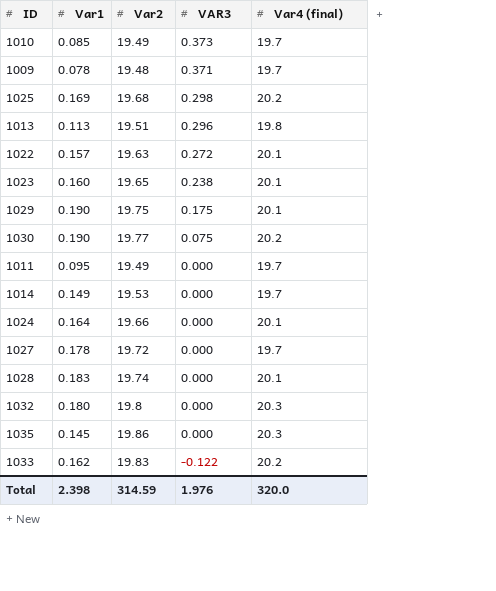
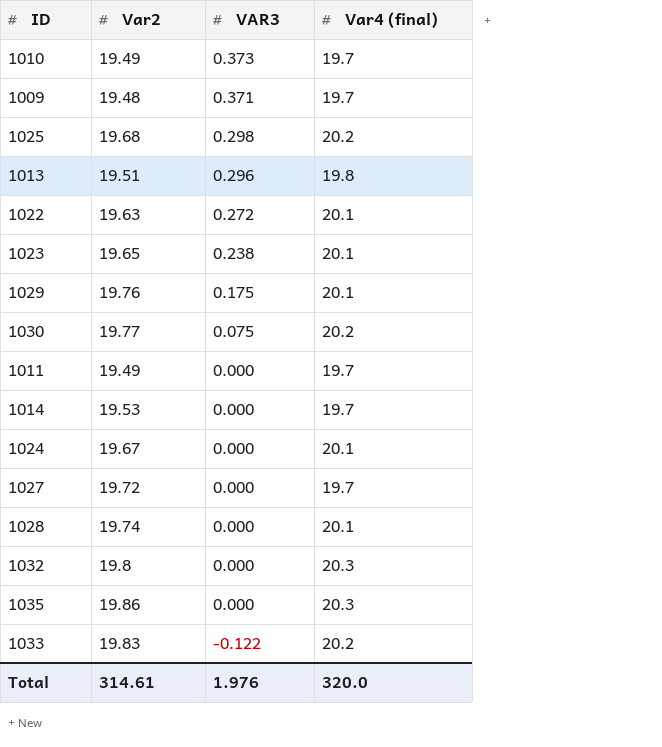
column Var1 | position: 2 -> none
1029 | Var2: 19.75 -> 19.76
1024 | Var2: 19.66 -> 19.67
Total | Var2: 314.59 -> 314.61

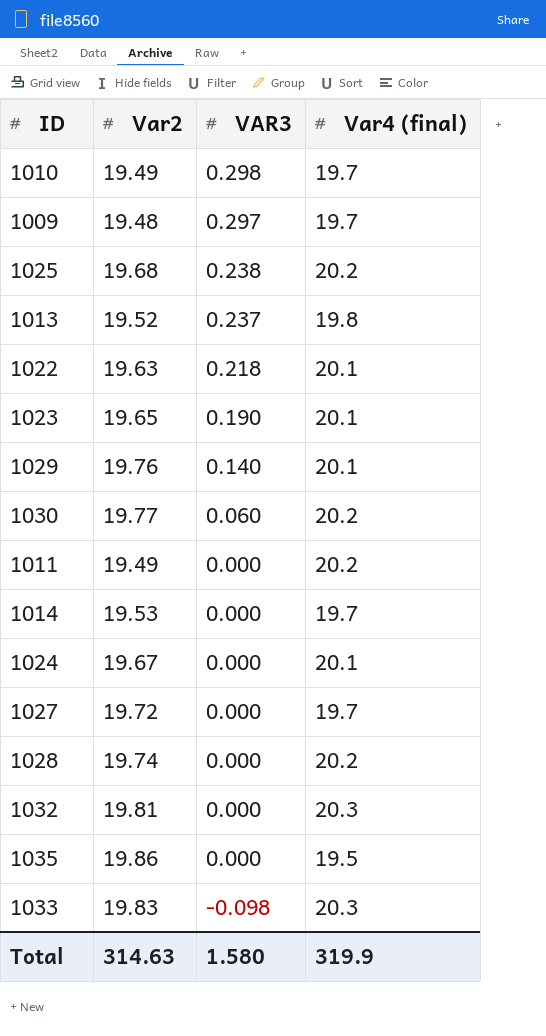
1010 | VAR3: 0.373 -> 0.298
1009 | VAR3: 0.371 -> 0.297
1025 | VAR3: 0.298 -> 0.238
1013 | Var2: 19.51 -> 19.52
1013 | VAR3: 0.296 -> 0.237
1022 | VAR3: 0.272 -> 0.218
1023 | VAR3: 0.238 -> 0.190
1029 | VAR3: 0.175 -> 0.140
1030 | VAR3: 0.075 -> 0.060
1011 | Var4 (final): 19.7 -> 20.2
1028 | Var4 (final): 20.1 -> 20.2
1032 | Var2: 19.8 -> 19.81
1035 | Var4 (final): 20.3 -> 19.5
1033 | VAR3: -0.122 -> -0.098
1033 | Var4 (final): 20.2 -> 20.3
Total | Var2: 314.61 -> 314.63
Total | VAR3: 1.976 -> 1.580
Total | Var4 (final): 320.0 -> 319.9

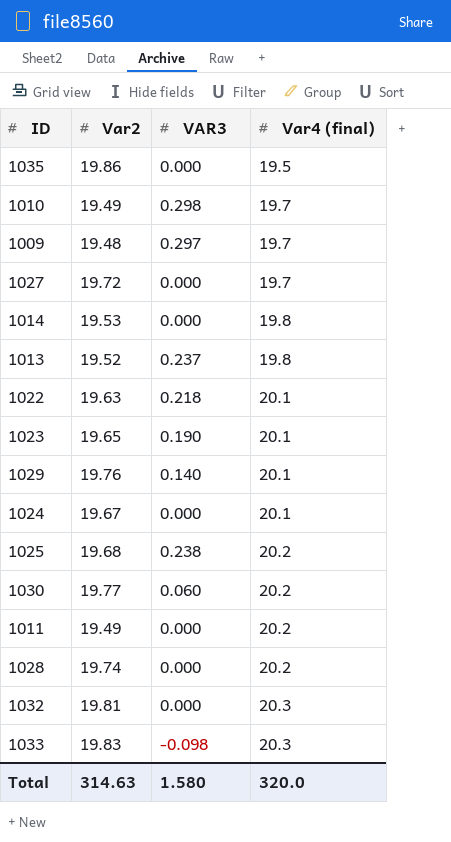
row order: VAR3 descending -> Var4 (final) ascending
1014 | Var4 (final): 19.7 -> 19.8
Total | Var4 (final): 319.9 -> 320.0

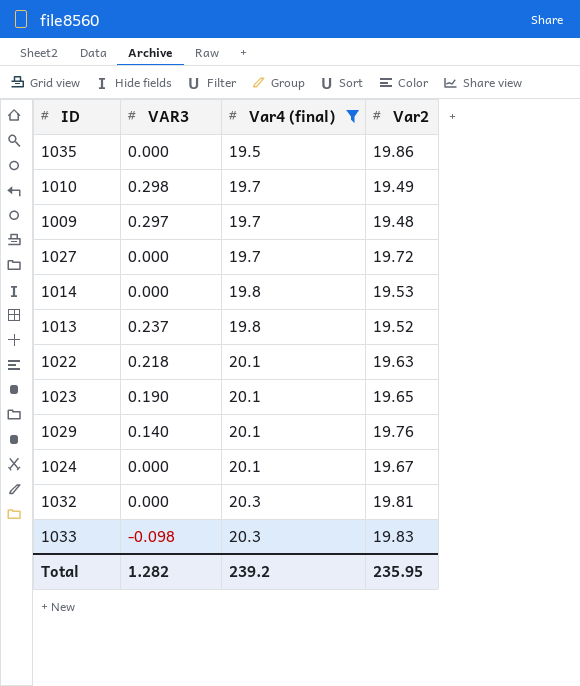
filter: none -> Var4 (final) != 20.2
column Var2 | position: 2 -> 4
Total | VAR3: 1.580 -> 1.282
Total | Var4 (final): 320.0 -> 239.2
Total | Var2: 314.63 -> 235.95

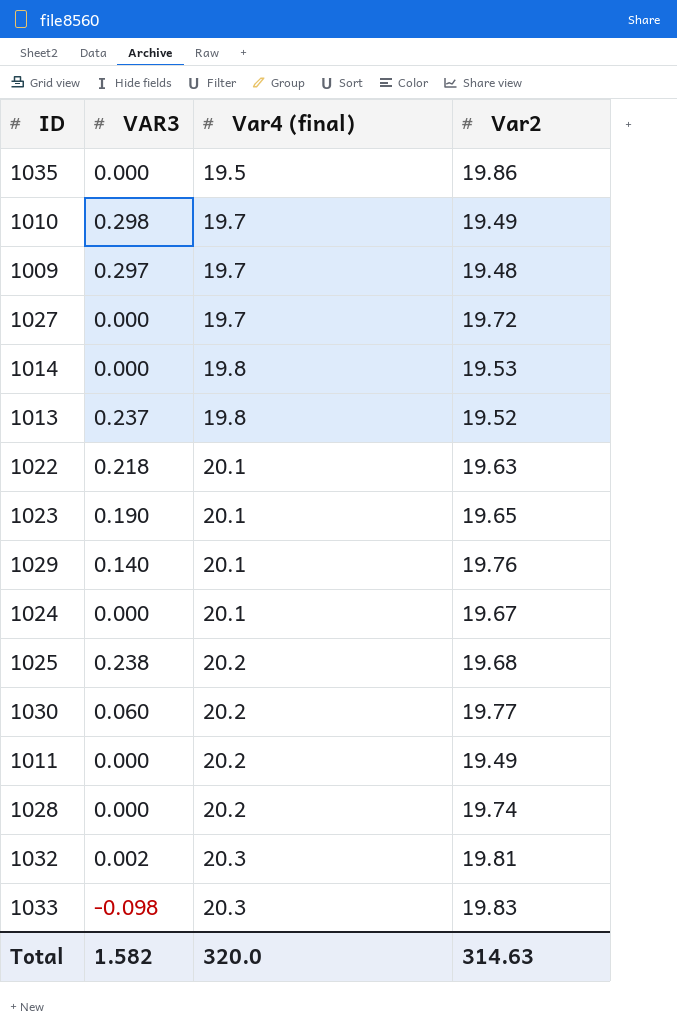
filter: Var4 (final) != 20.2 -> none
1032 | VAR3: 0.000 -> 0.002
Total | VAR3: 1.282 -> 1.582
Total | Var4 (final): 239.2 -> 320.0
Total | Var2: 235.95 -> 314.63

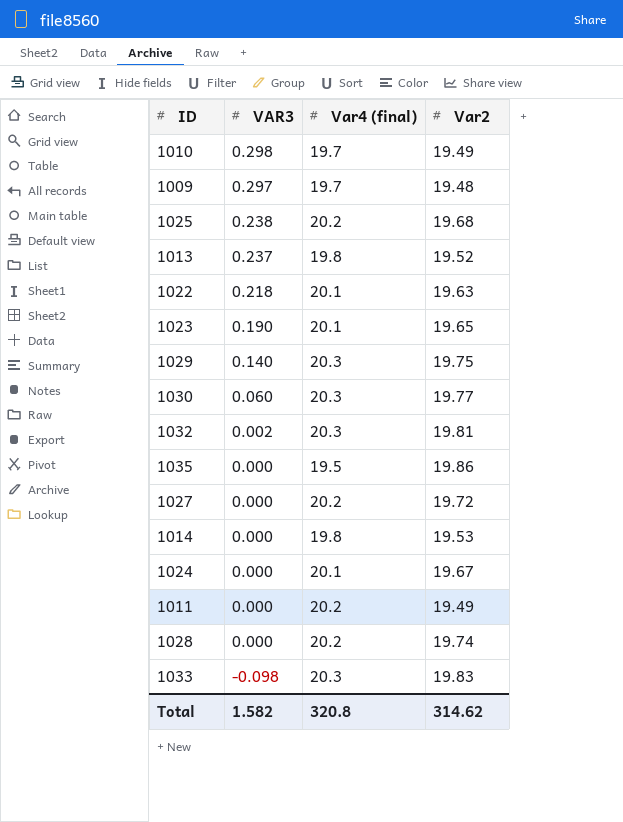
row order: Var4 (final) ascending -> VAR3 descending
1029 | Var4 (final): 20.1 -> 20.3
1029 | Var2: 19.76 -> 19.75
1030 | Var4 (final): 20.2 -> 20.3
1027 | Var4 (final): 19.7 -> 20.2
Total | Var4 (final): 320.0 -> 320.8
Total | Var2: 314.63 -> 314.62

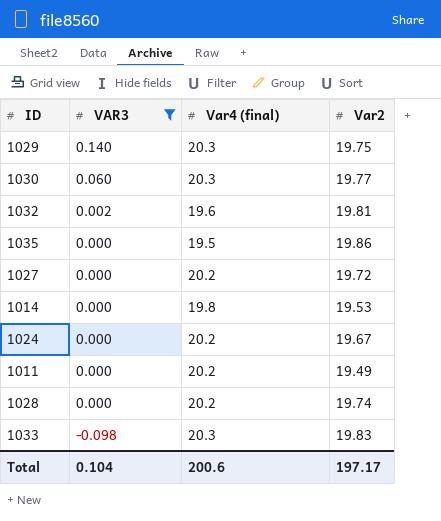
filter: none -> VAR3 <= 0.140
1032 | Var4 (final): 20.3 -> 19.6
1024 | Var4 (final): 20.1 -> 20.2
Total | VAR3: 1.582 -> 0.104
Total | Var4 (final): 320.8 -> 200.6
Total | Var2: 314.62 -> 197.17

